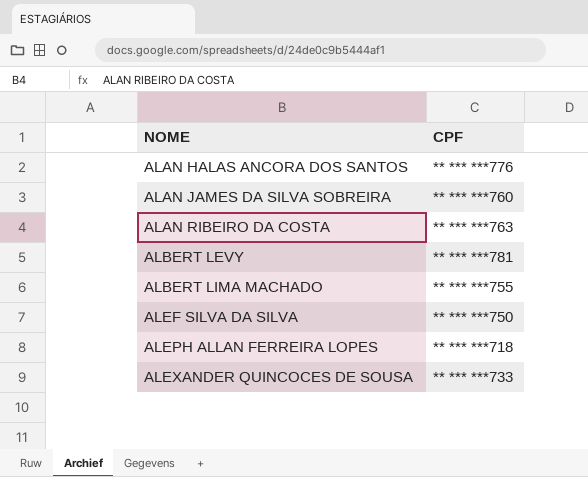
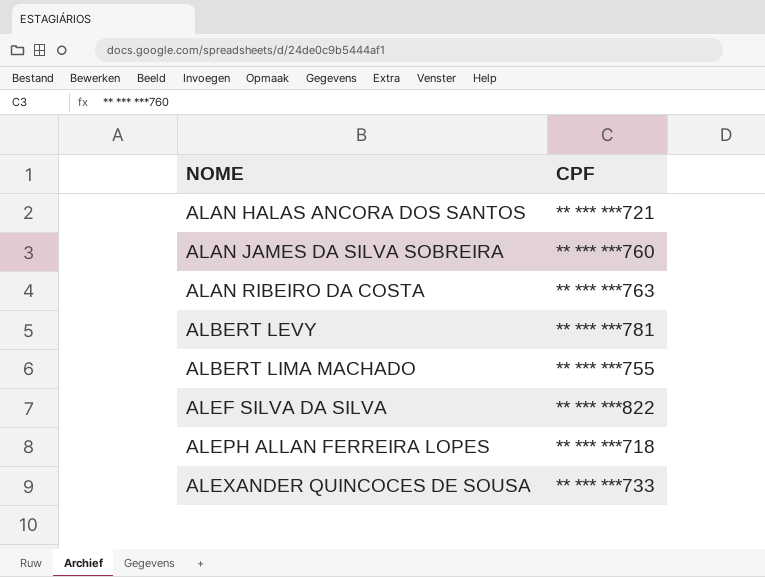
ALAN HALAS ANCORA DOS SANTOS | CPF: ** *** ***776 -> ** *** ***721
ALEF SILVA DA SILVA | CPF: ** *** ***750 -> ** *** ***822

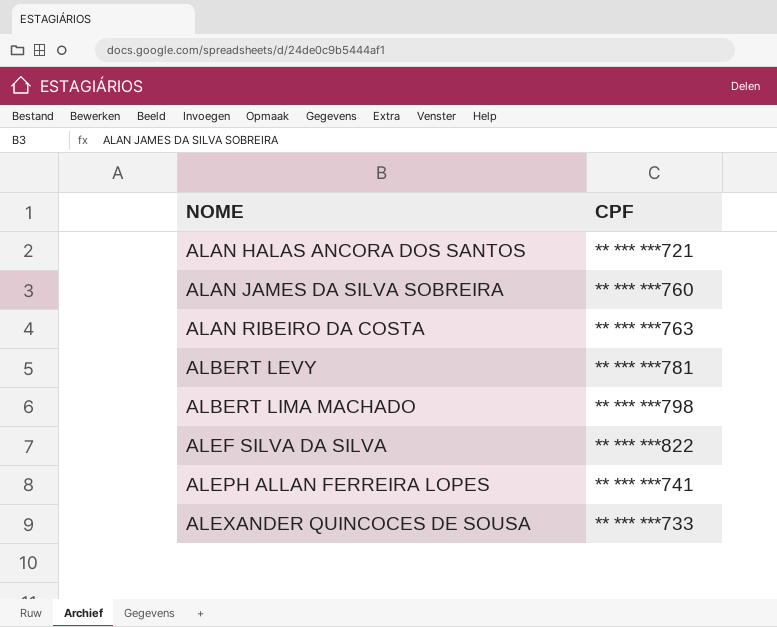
ALBERT LIMA MACHADO | CPF: ** *** ***755 -> ** *** ***798
ALEPH ALLAN FERREIRA LOPES | CPF: ** *** ***718 -> ** *** ***741

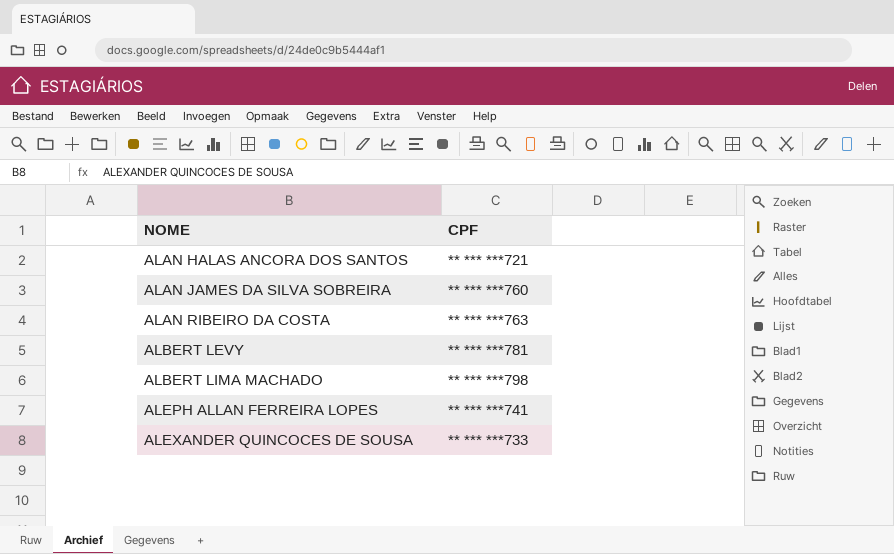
row ALEF SILVA DA SILVA: ** *** ***822 -> none

